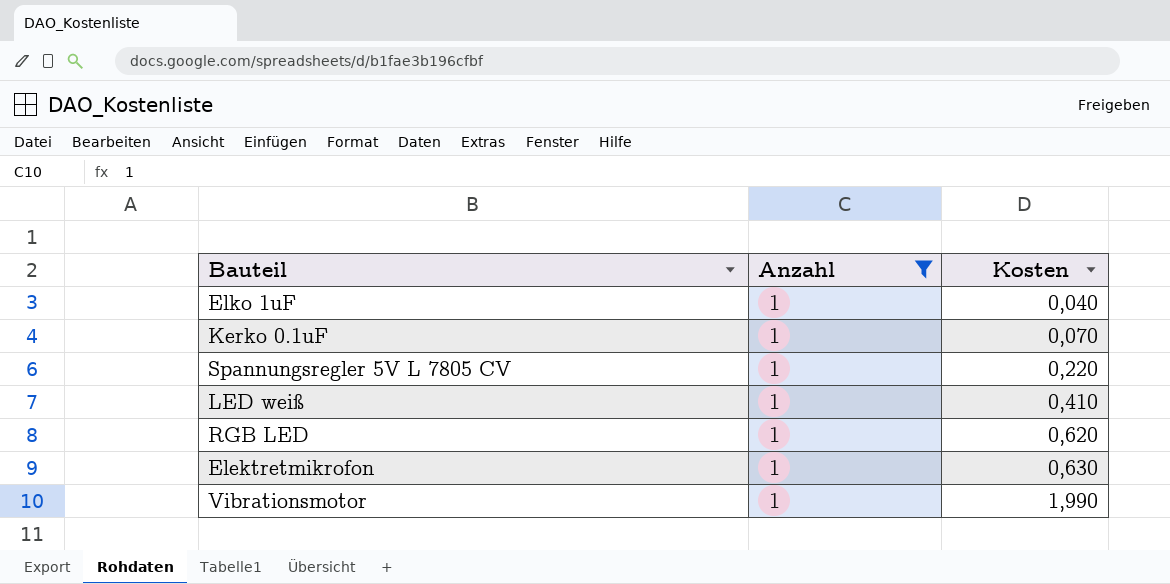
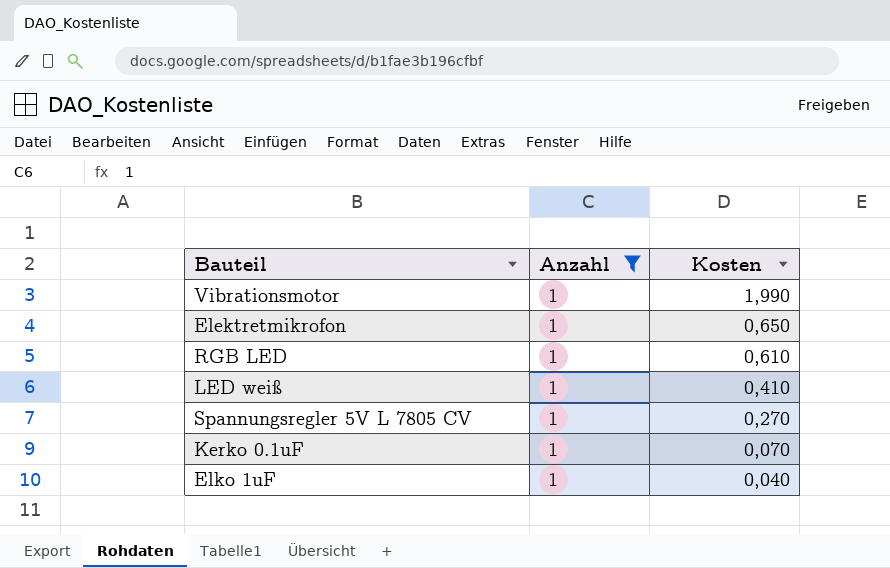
row order: Kosten ascending -> Kosten descending
Elektretmikrofon | Kosten: 0,630 -> 0,650
RGB LED | Kosten: 0,620 -> 0,610
Spannungsregler 5V L 7805 CV | Kosten: 0,220 -> 0,270

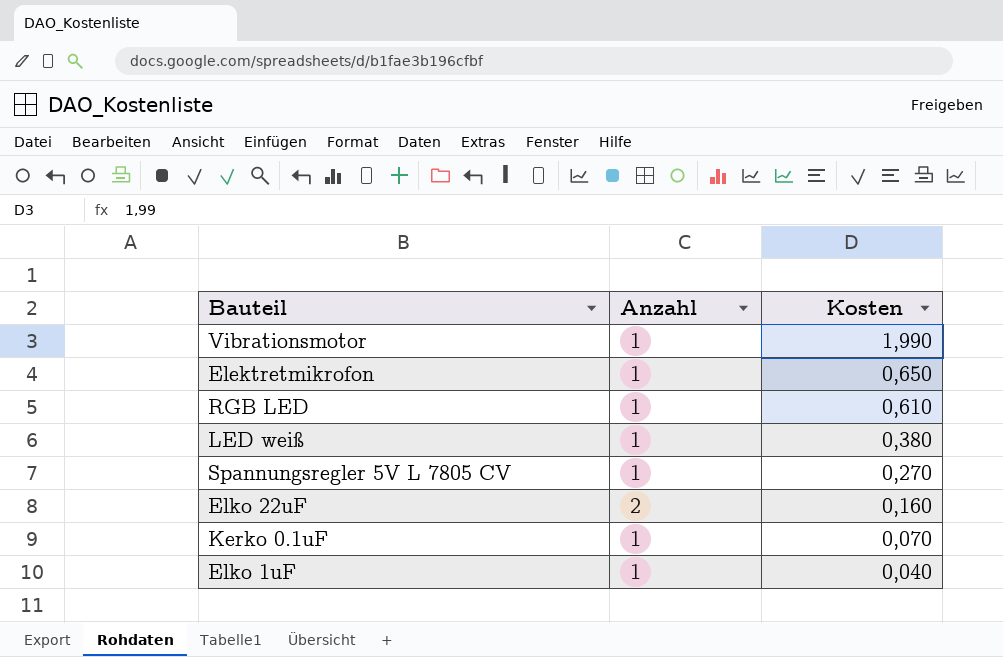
filter: Anzahl = 1 -> none
LED weiß | Kosten: 0,410 -> 0,380

